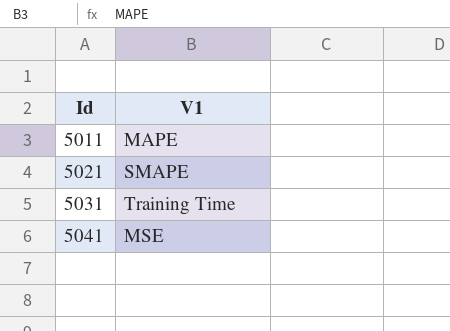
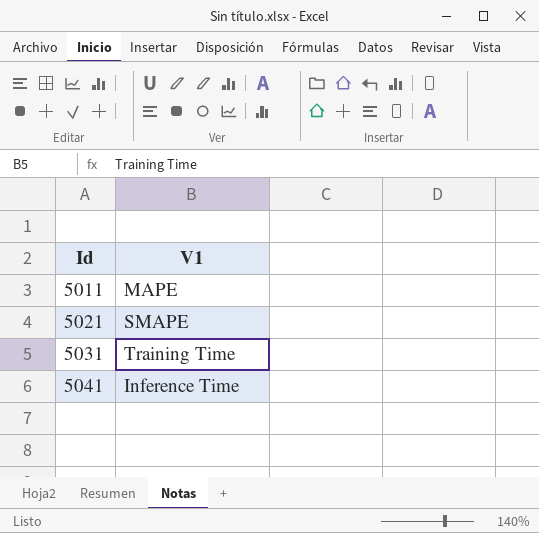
5041 | V1: MSE -> Inference Time

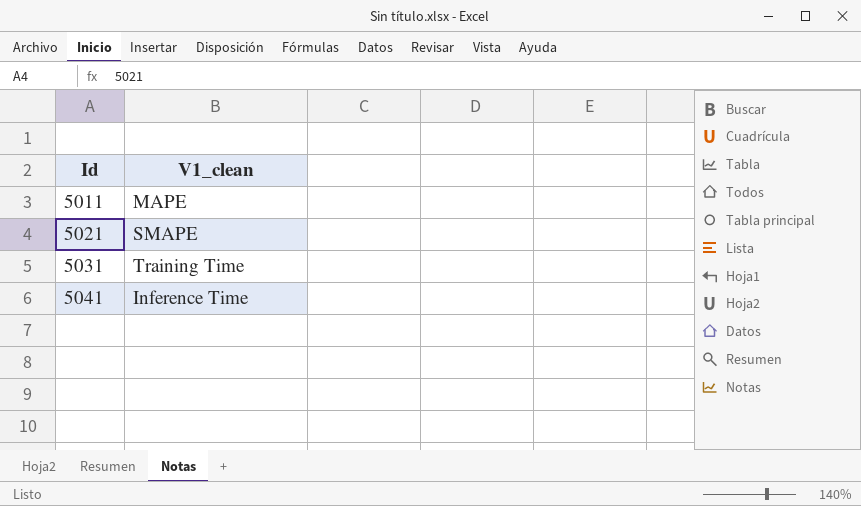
column name: V1 -> V1_clean

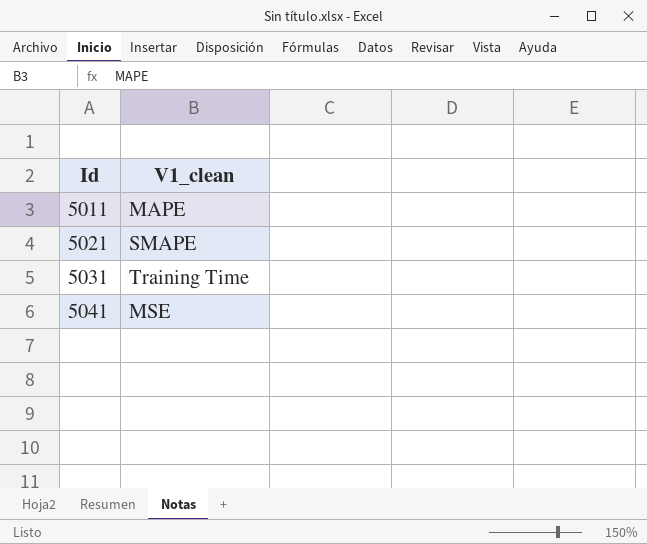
5041 | V1_clean: Inference Time -> MSE

